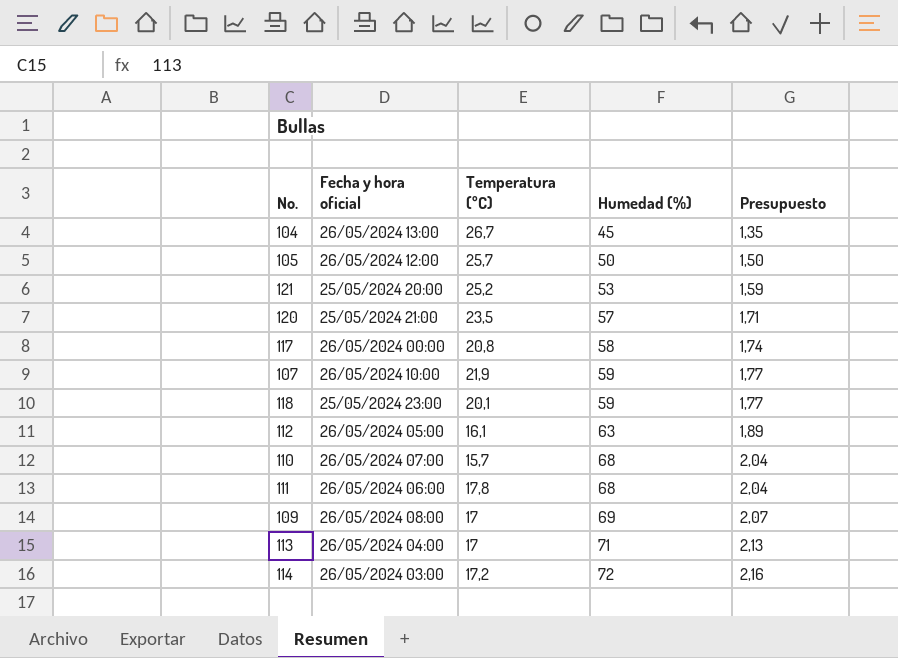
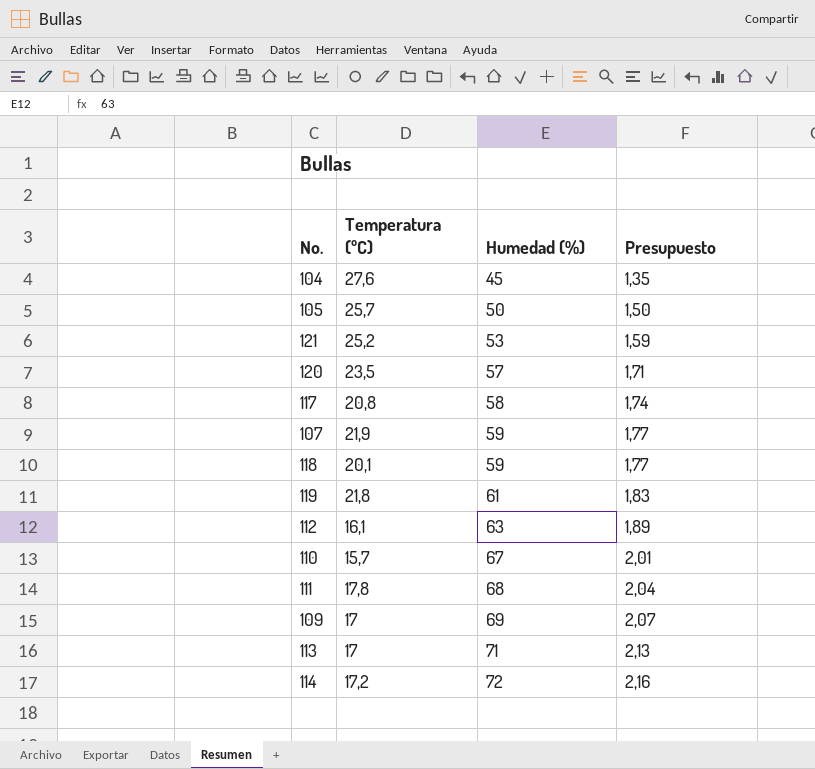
column Fecha y hora oficial | position: 2 -> none
104 | Temperatura (ºC): 26,7 -> 27,6
row 119: none -> 21,8 | 61 | 1,83
110 | Humedad (%): 68 -> 67
110 | Presupuesto: 2,04 -> 2,01

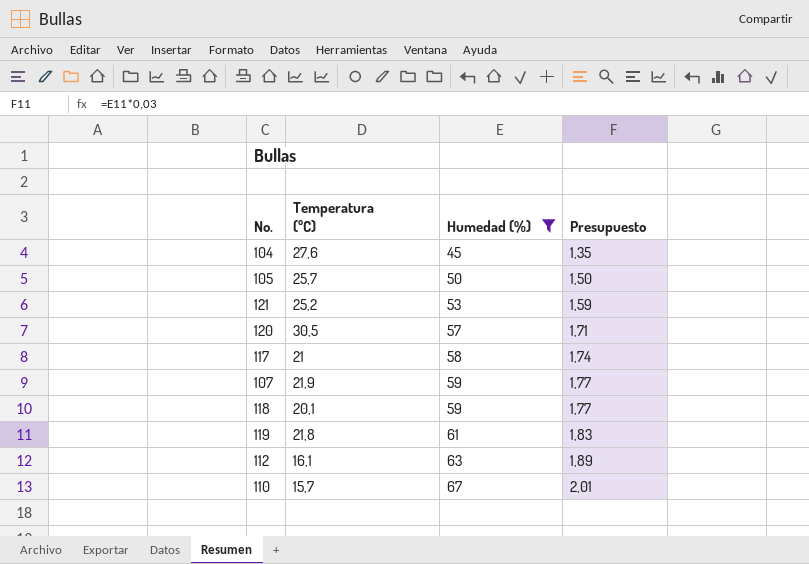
filter: none -> Humedad (%) <= 67
120 | Temperatura (ºC): 23,5 -> 30,5
117 | Temperatura (ºC): 20,8 -> 21

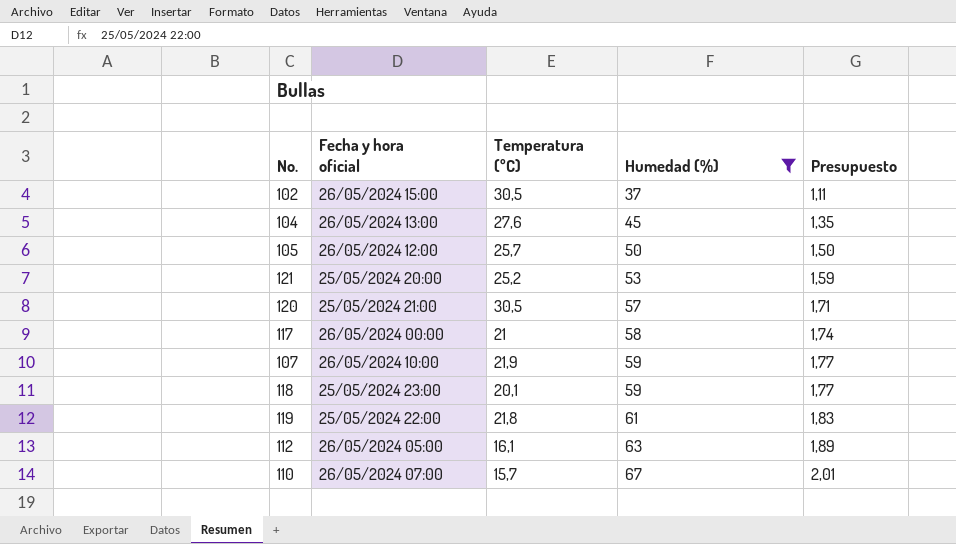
column Fecha y hora oficial | position: none -> 2
row 102: none -> 26/05/2024 15:00 | 30,5 | 37 | 1,11

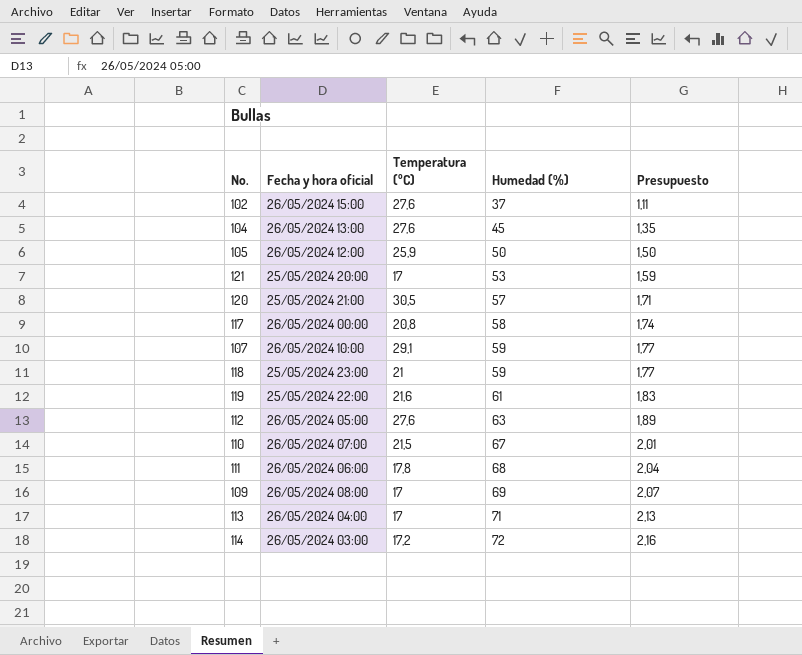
filter: Humedad (%) <= 67 -> none
102 | Temperatura (ºC): 30,5 -> 27,6
105 | Temperatura (ºC): 25,7 -> 25,9
121 | Temperatura (ºC): 25,2 -> 17
117 | Temperatura (ºC): 21 -> 20,8
107 | Temperatura (ºC): 21,9 -> 29,1
118 | Temperatura (ºC): 20,1 -> 21
119 | Temperatura (ºC): 21,8 -> 21,6
112 | Temperatura (ºC): 16,1 -> 27,6
110 | Temperatura (ºC): 15,7 -> 21,5

